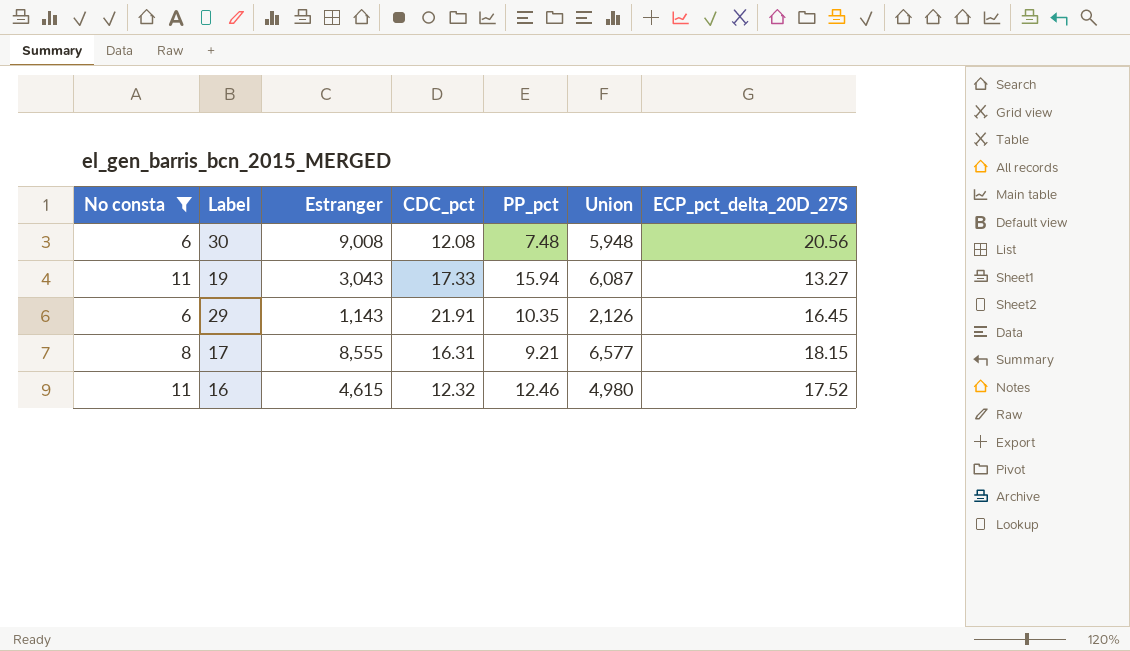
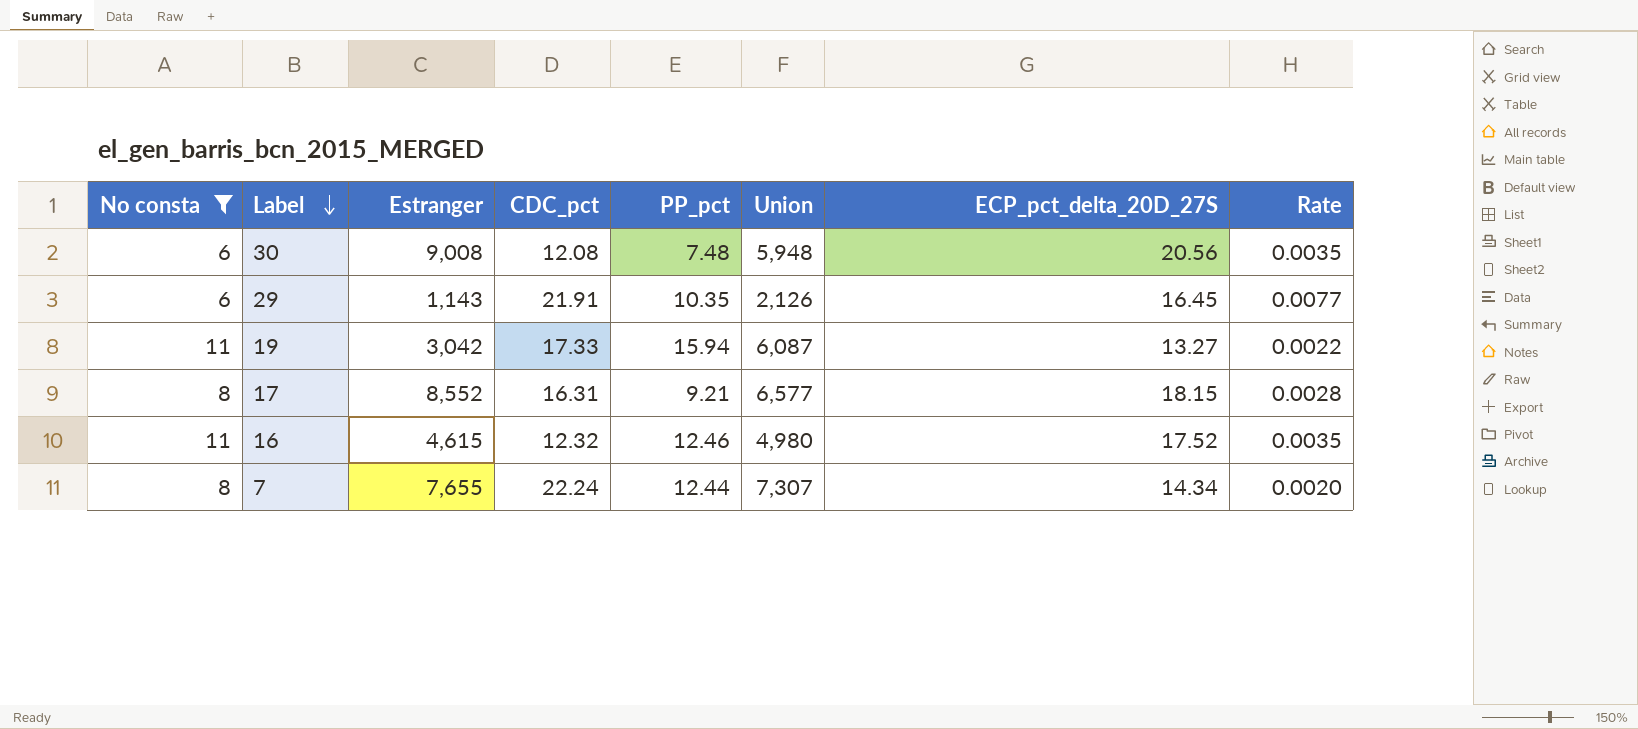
row order: none -> Label descending
column Rate | formula: none -> [ECP_pct_delta_20D_27S] / [Union]
19 | Estranger: 3,043 -> 3,042
17 | Estranger: 8,555 -> 8,552
row 7: none -> 8 | 7,655 | 22.24 | 12.44 | 7,307 | 14.34 | 0.0020

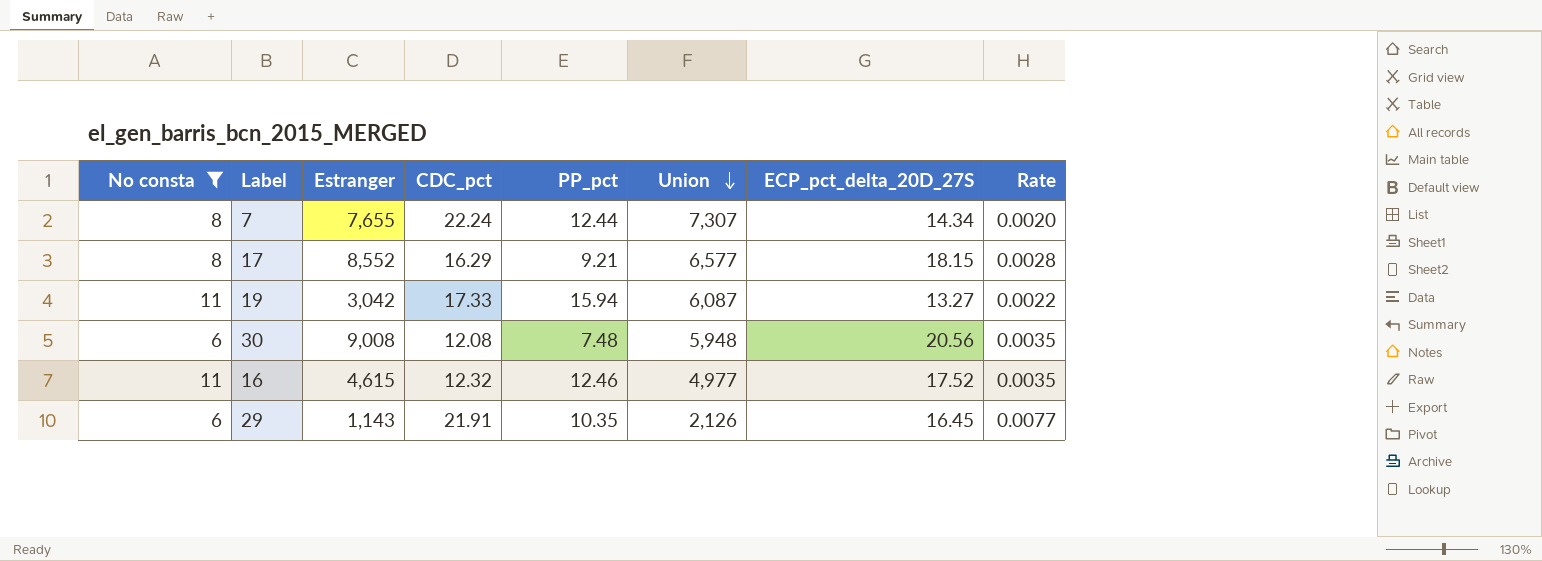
row order: Label descending -> Union descending
17 | CDC_pct: 16.31 -> 16.29
16 | Union: 4,980 -> 4,977

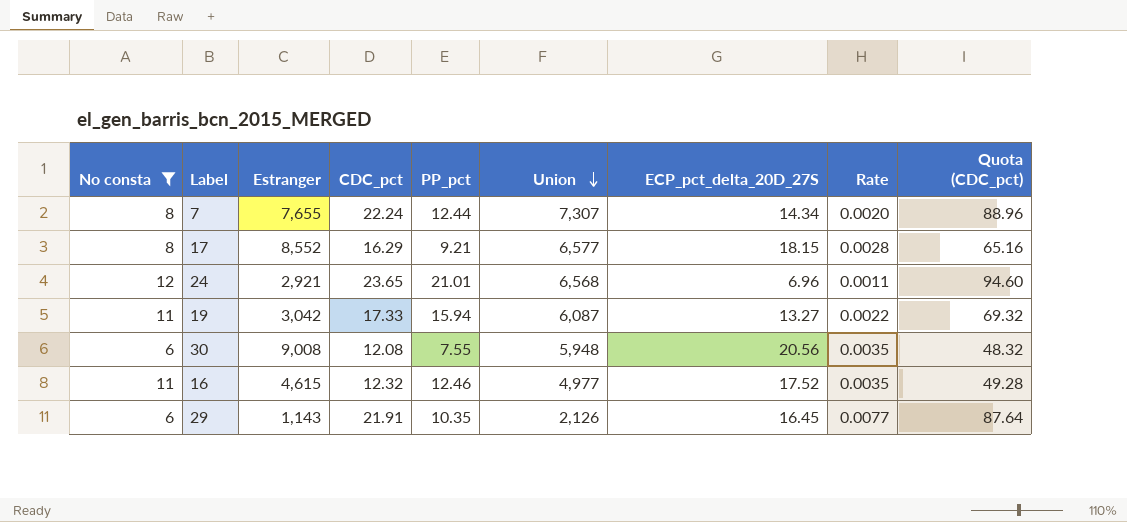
column Quota (CDC_pct) | formula: none -> [CDC_pct] * 4
row 24: none -> 12 | 2,921 | 23.65 | 21.01 | 6,568 | 6.96 | 0.0011 | 94.60
30 | PP_pct: 7.48 -> 7.55

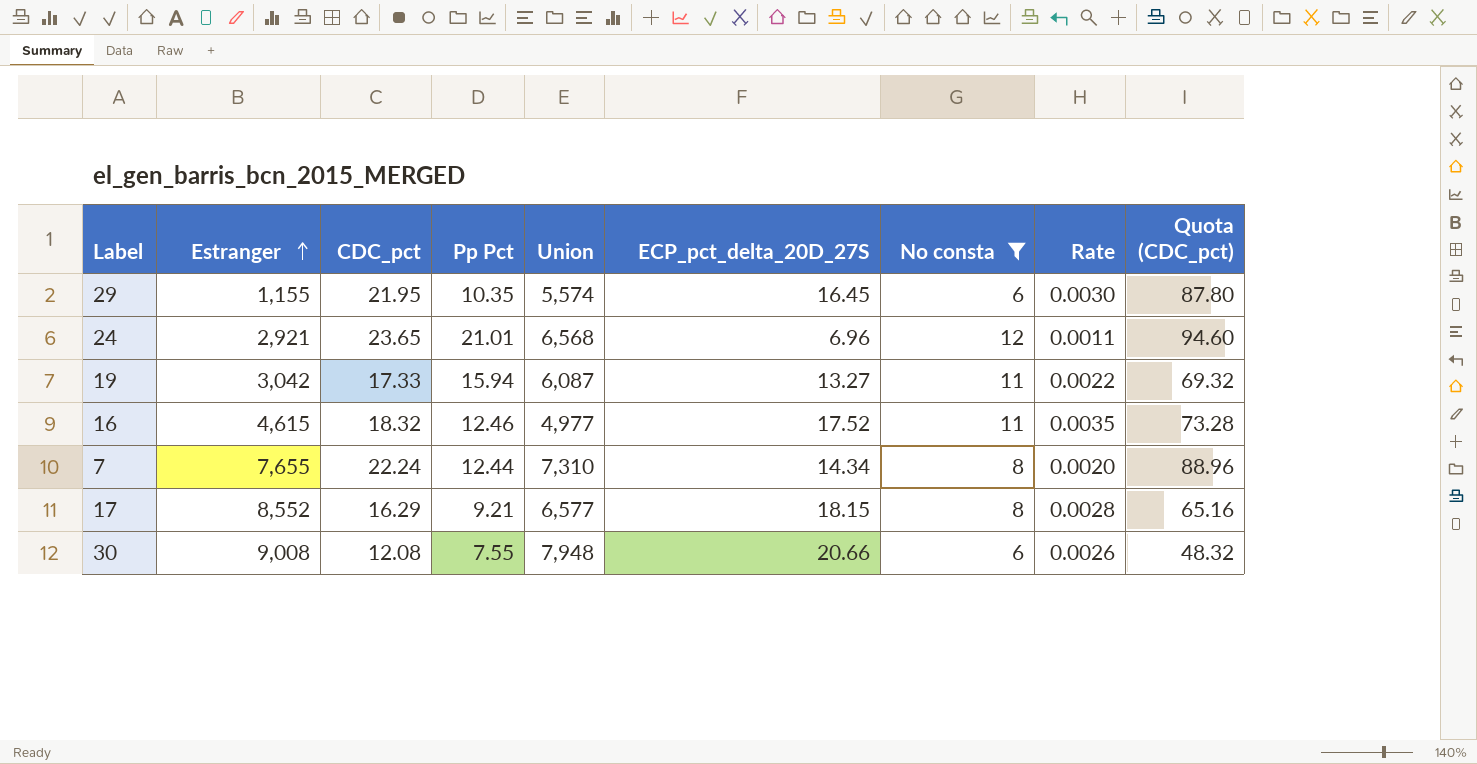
row order: Union descending -> Estranger ascending
column name: PP_pct -> Pp Pct
column No consta | position: 1 -> 7
29 | Estranger: 1,143 -> 1,155
29 | CDC_pct: 21.91 -> 21.95
29 | Union: 2,126 -> 5,574
29 | Rate: 0.0077 -> 0.0030
29 | Quota (CDC_pct): 87.64 -> 87.80
16 | CDC_pct: 12.32 -> 18.32
16 | Quota (CDC_pct): 49.28 -> 73.28
7 | Union: 7,307 -> 7,310
30 | Union: 5,948 -> 7,948
30 | ECP_pct_delta_20D_27S: 20.56 -> 20.66
30 | Rate: 0.0035 -> 0.0026

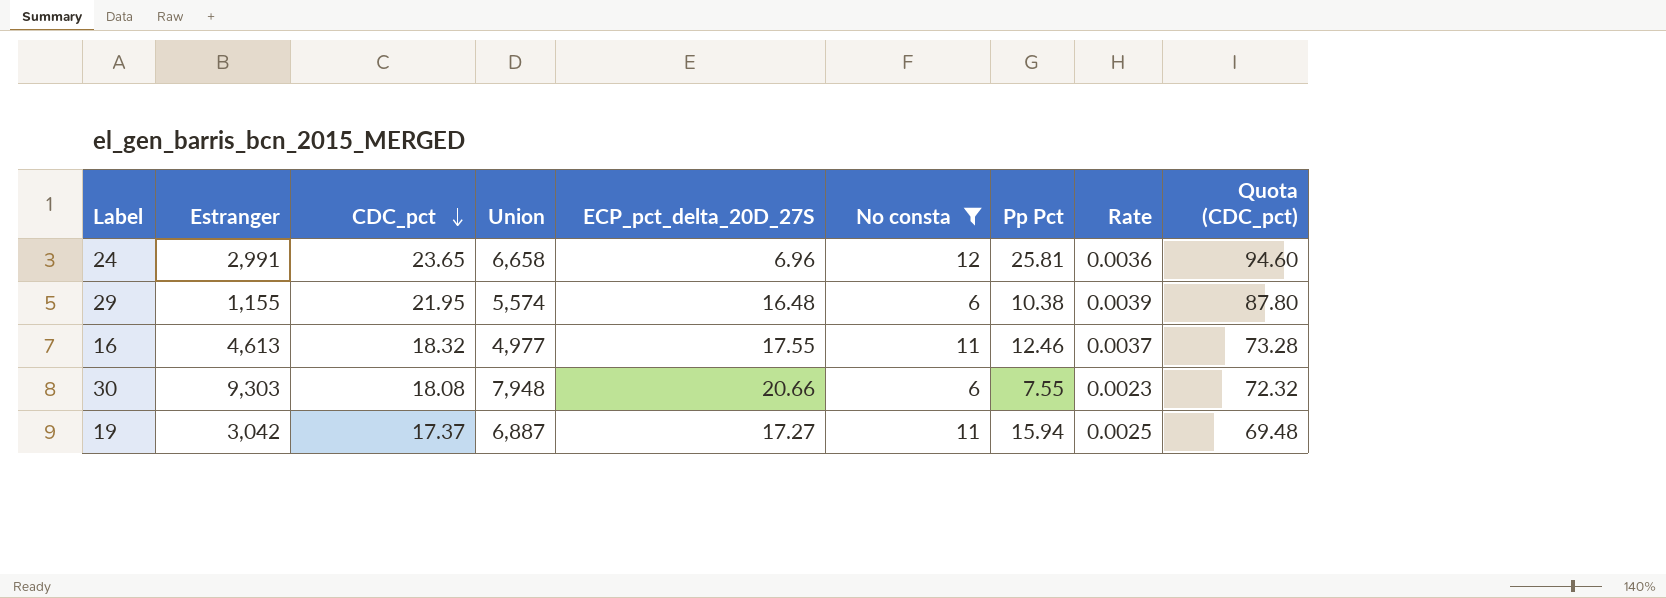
row order: Estranger ascending -> CDC_pct descending
column Pp Pct | position: 4 -> 7
column Rate | formula: [ECP_pct_delta_20D_27S] / [Union] -> [CDC_pct] / [Union]
row 7: 7,655 | 22.24 | 12.44 | 7,310 | 14.34 | 8 | 0.0020 | 88.96 -> none
row 17: 8,552 | 16.29 | 9.21 | 6,577 | 18.15 | 8 | 0.0028 | 65.16 -> none
24 | Estranger: 2,921 -> 2,991
24 | Union: 6,568 -> 6,658
24 | Pp Pct: 21.01 -> 25.81
29 | ECP_pct_delta_20D_27S: 16.45 -> 16.48
29 | Pp Pct: 10.35 -> 10.38
16 | Estranger: 4,615 -> 4,613
16 | ECP_pct_delta_20D_27S: 17.52 -> 17.55
30 | Estranger: 9,008 -> 9,303
30 | CDC_pct: 12.08 -> 18.08
30 | Quota (CDC_pct): 48.32 -> 72.32
19 | CDC_pct: 17.33 -> 17.37
19 | Union: 6,087 -> 6,887
19 | ECP_pct_delta_20D_27S: 13.27 -> 17.27
19 | Quota (CDC_pct): 69.32 -> 69.48

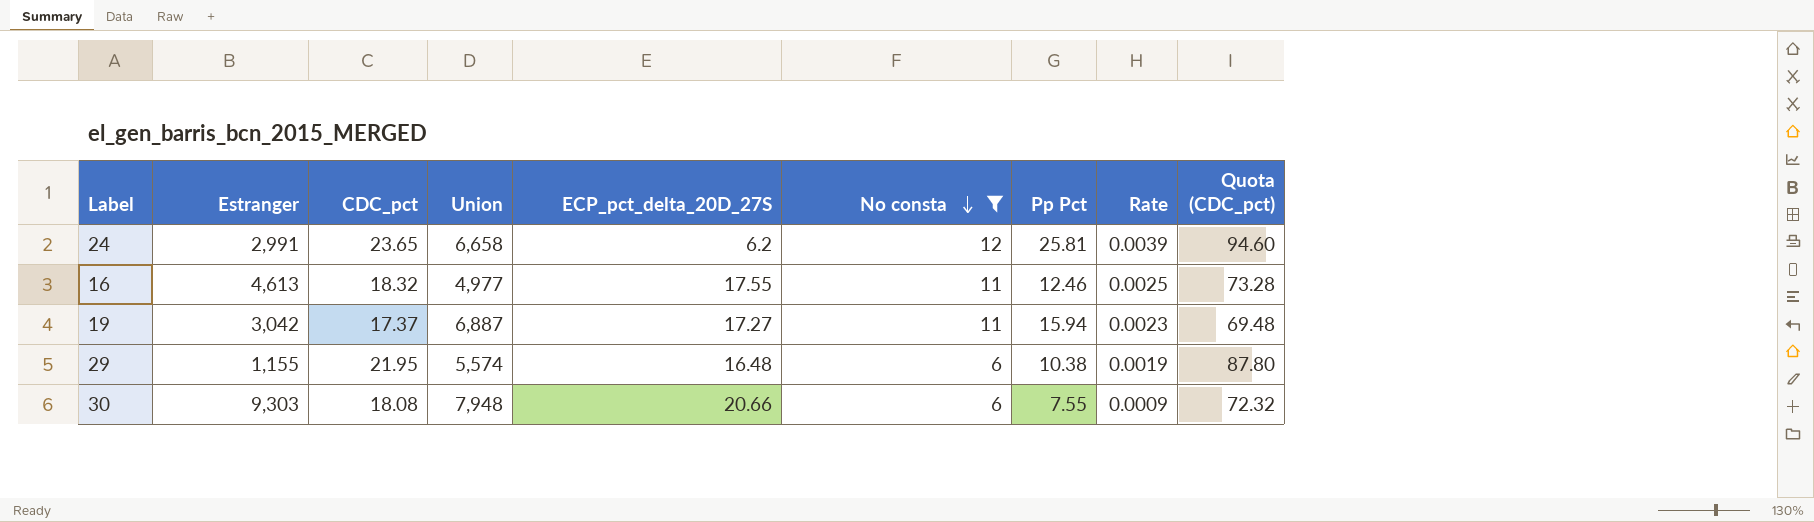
row order: CDC_pct descending -> No consta descending
column Rate | formula: [CDC_pct] / [Union] -> [Pp Pct] / [Union]
24 | ECP_pct_delta_20D_27S: 6.96 -> 6.2

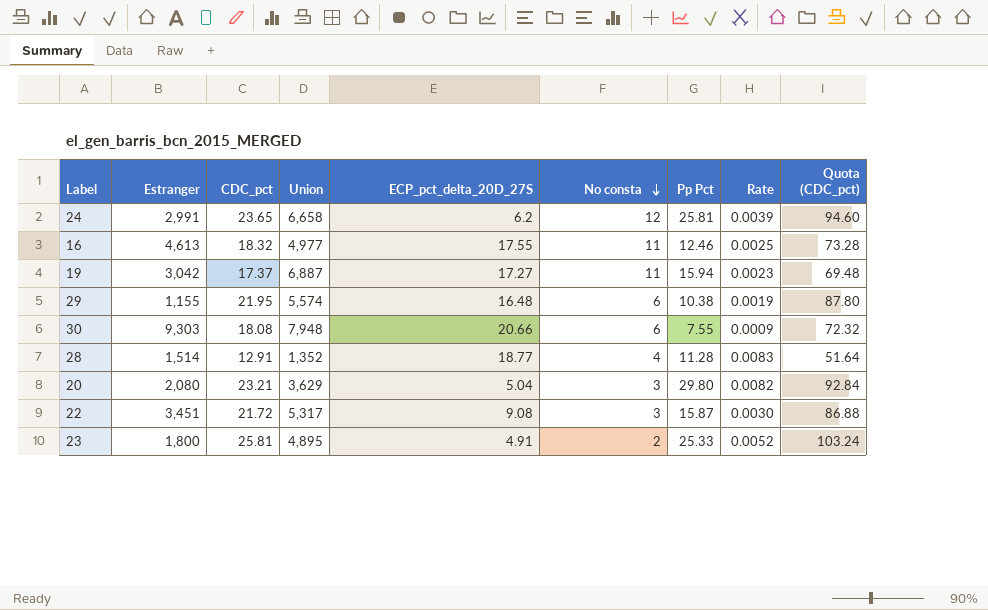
filter: No consta >= 6 -> none

